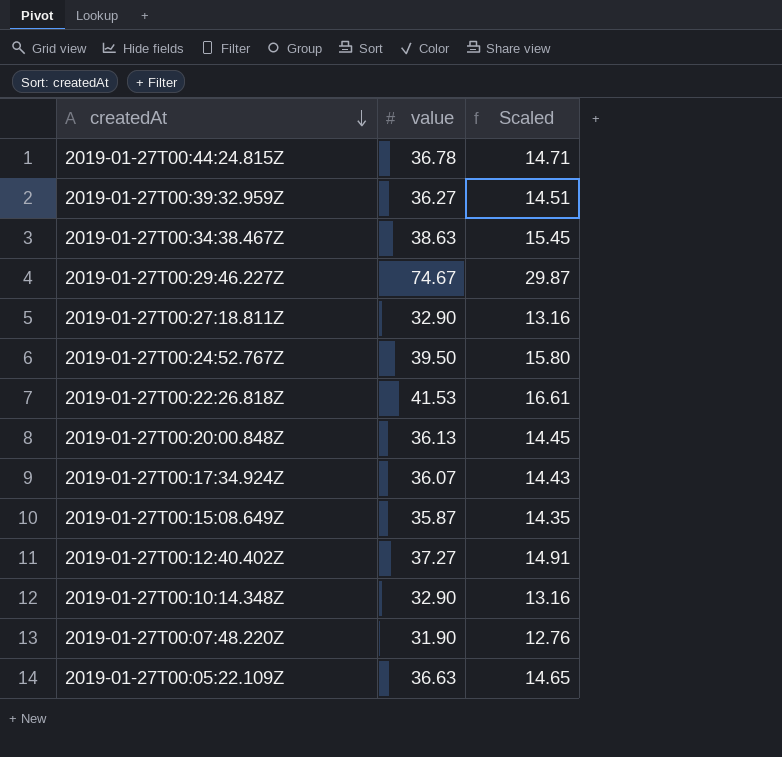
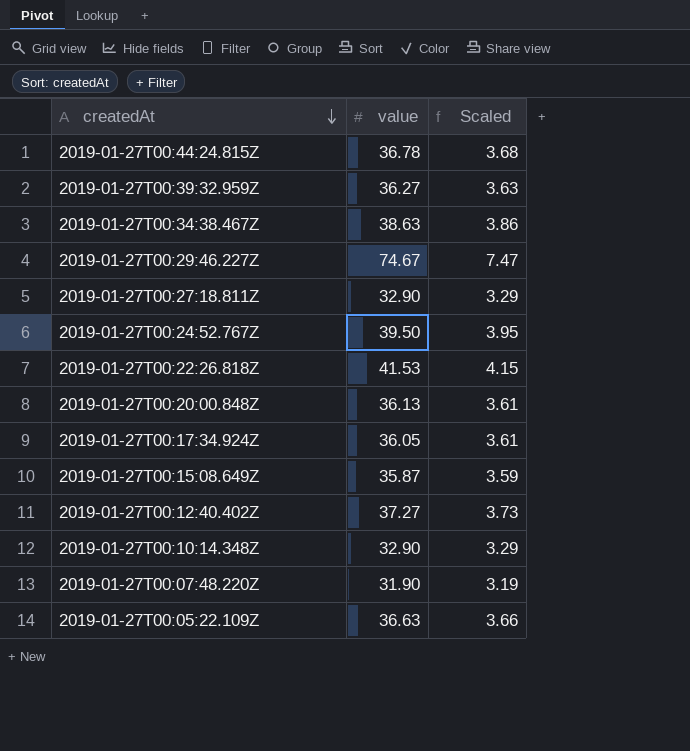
column Scaled | formula: [value] * 0.4 -> [value] * 0.1
2019-01-27T00:17:34.924Z | value: 36.07 -> 36.05

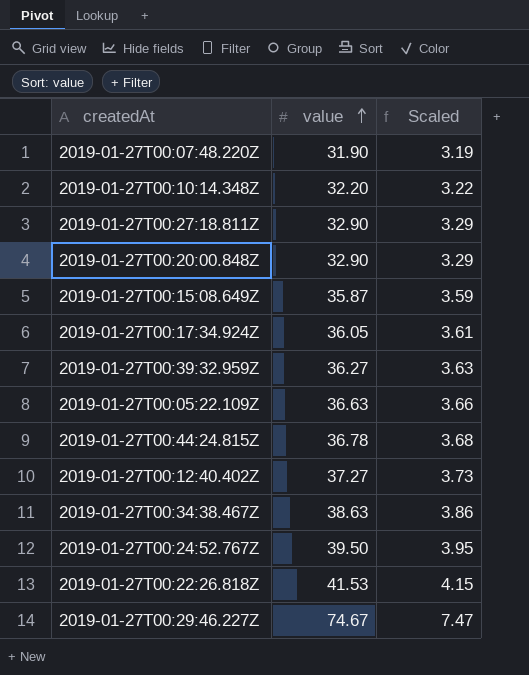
row order: createdAt descending -> value ascending
2019-01-27T00:10:14.348Z | value: 32.90 -> 32.20
2019-01-27T00:10:14.348Z | Scaled: 3.29 -> 3.22
2019-01-27T00:20:00.848Z | value: 36.13 -> 32.90
2019-01-27T00:20:00.848Z | Scaled: 3.61 -> 3.29

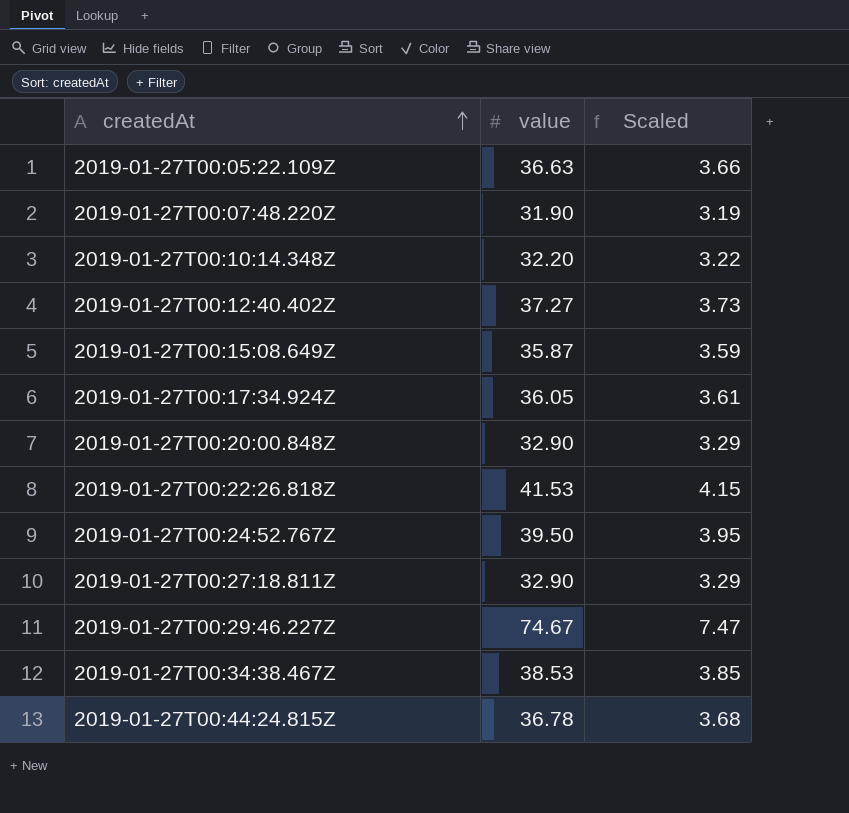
row order: value ascending -> createdAt ascending
row 2019-01-27T00:39:32.959Z: 36.27 | 3.63 -> none
2019-01-27T00:34:38.467Z | value: 38.63 -> 38.53
2019-01-27T00:34:38.467Z | Scaled: 3.86 -> 3.85

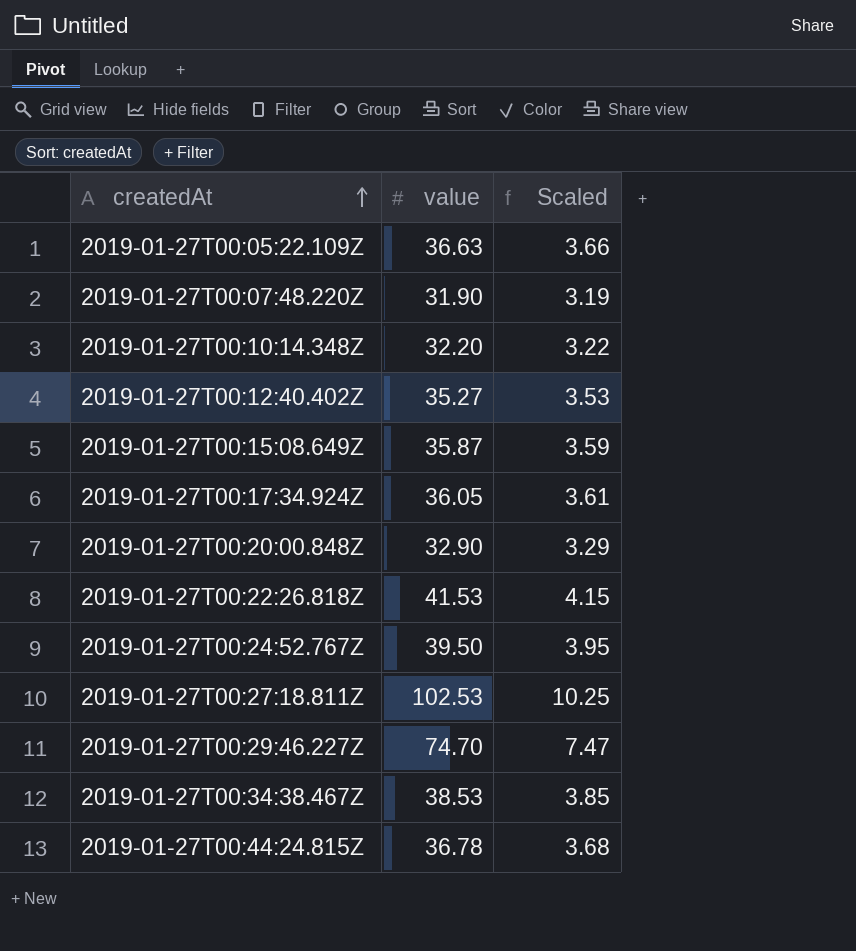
2019-01-27T00:12:40.402Z | value: 37.27 -> 35.27
2019-01-27T00:12:40.402Z | Scaled: 3.73 -> 3.53
2019-01-27T00:27:18.811Z | value: 32.90 -> 102.53
2019-01-27T00:27:18.811Z | Scaled: 3.29 -> 10.25
2019-01-27T00:29:46.227Z | value: 74.67 -> 74.70

